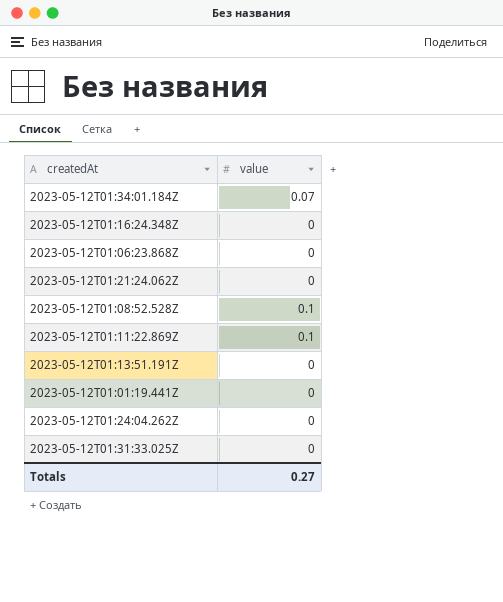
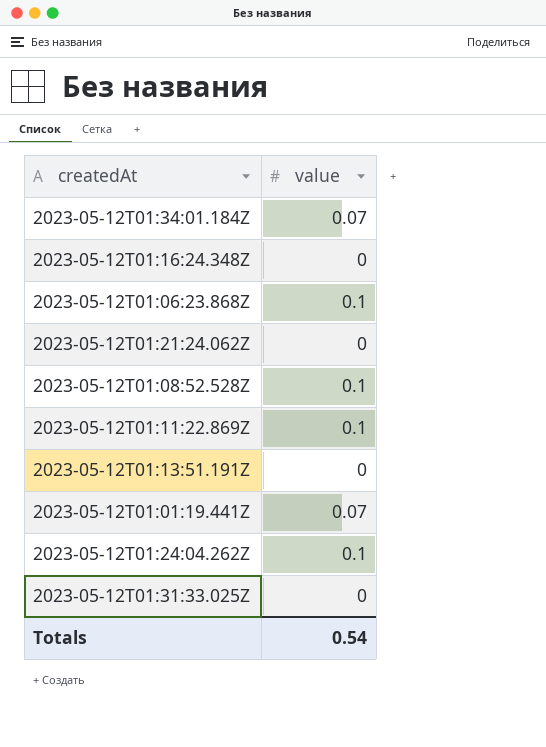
2023-05-12T01:06:23.868Z | value: 0 -> 0.1
2023-05-12T01:01:19.441Z | value: 0 -> 0.07
2023-05-12T01:24:04.262Z | value: 0 -> 0.1
Totals | value: 0.27 -> 0.54

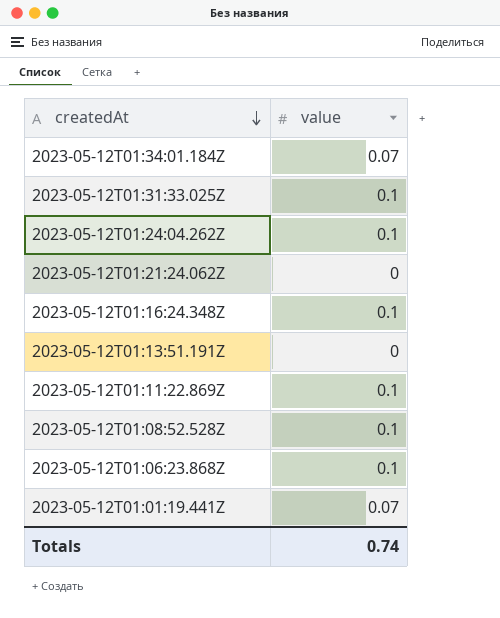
row order: none -> createdAt descending
2023-05-12T01:31:33.025Z | value: 0 -> 0.1
2023-05-12T01:16:24.348Z | value: 0 -> 0.1
Totals | value: 0.54 -> 0.74

